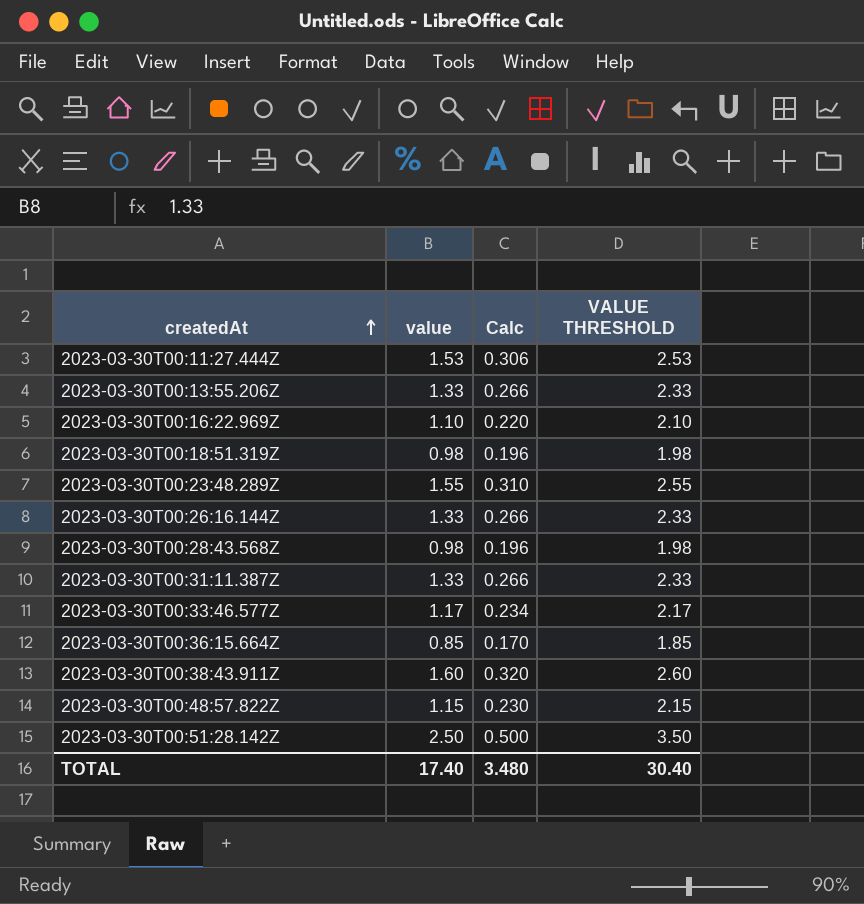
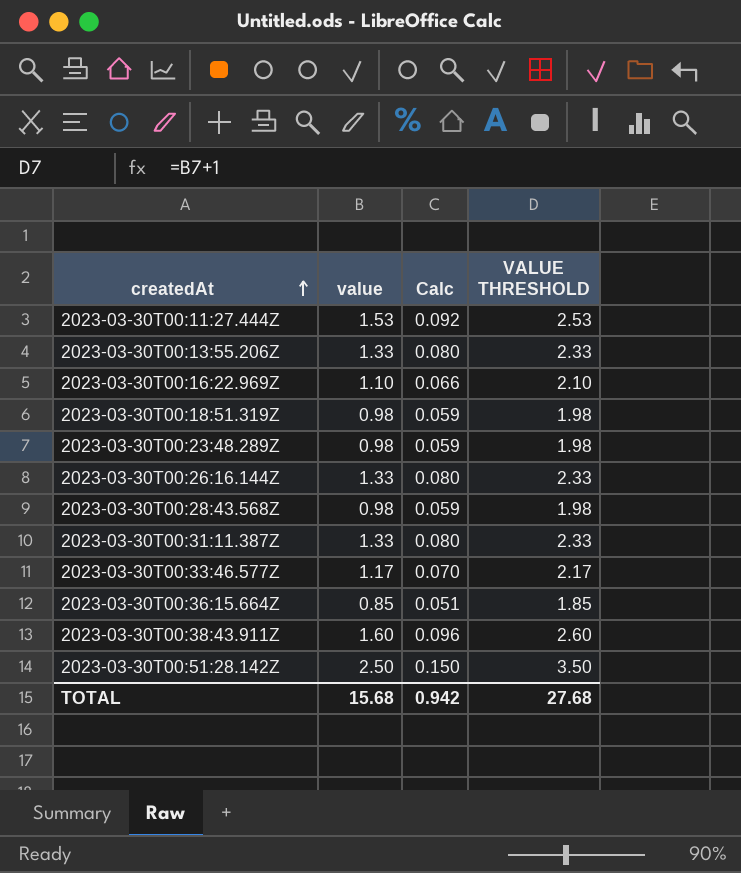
column Calc | formula: [value] * 0.2 -> [value] * 0.06
row 2023-03-30T00:48:57.822Z: 1.15 | 0.230 | 2.15 -> none
2023-03-30T00:23:48.289Z | value: 1.55 -> 0.98
2023-03-30T00:23:48.289Z | VALUE THRESHOLD: 2.55 -> 1.98
TOTAL | value: 17.40 -> 15.68
TOTAL | Calc: 3.480 -> 0.942
TOTAL | VALUE THRESHOLD: 30.40 -> 27.68

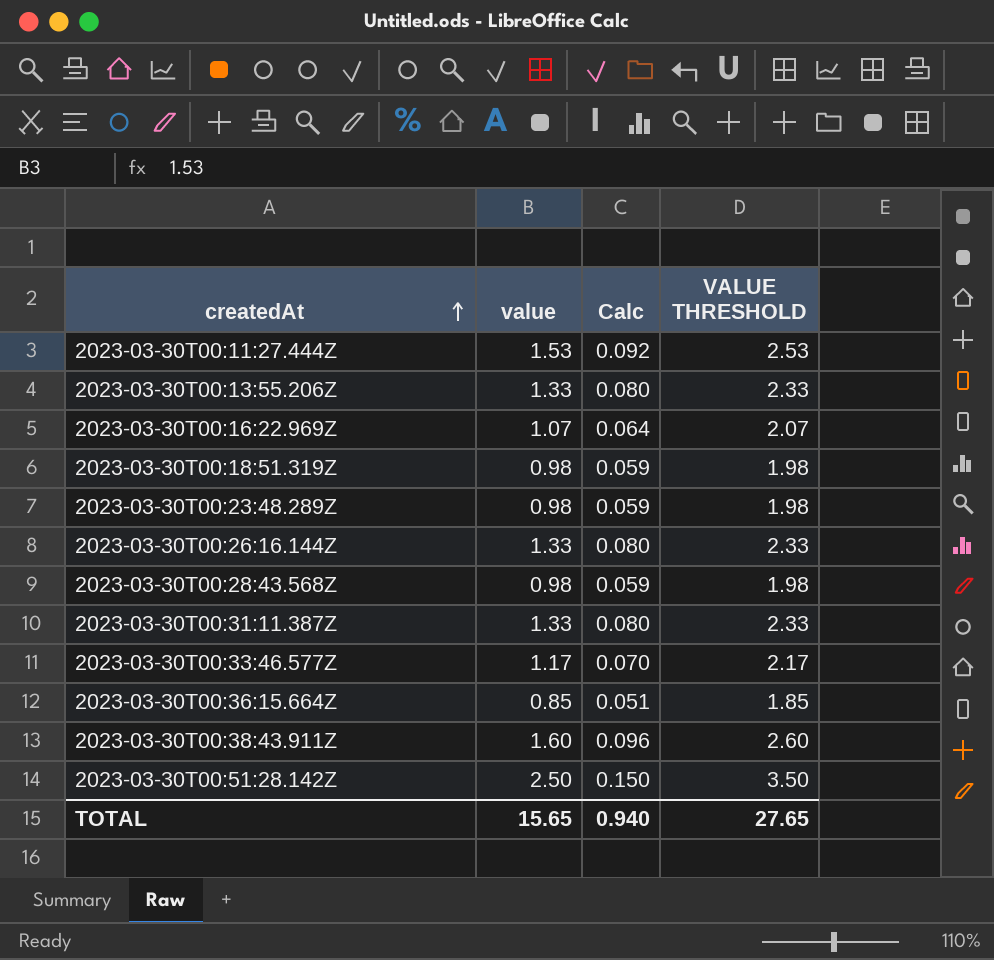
2023-03-30T00:16:22.969Z | value: 1.10 -> 1.07
2023-03-30T00:16:22.969Z | Calc: 0.066 -> 0.064
2023-03-30T00:16:22.969Z | VALUE THRESHOLD: 2.10 -> 2.07
TOTAL | value: 15.68 -> 15.65
TOTAL | Calc: 0.942 -> 0.940
TOTAL | VALUE THRESHOLD: 27.68 -> 27.65

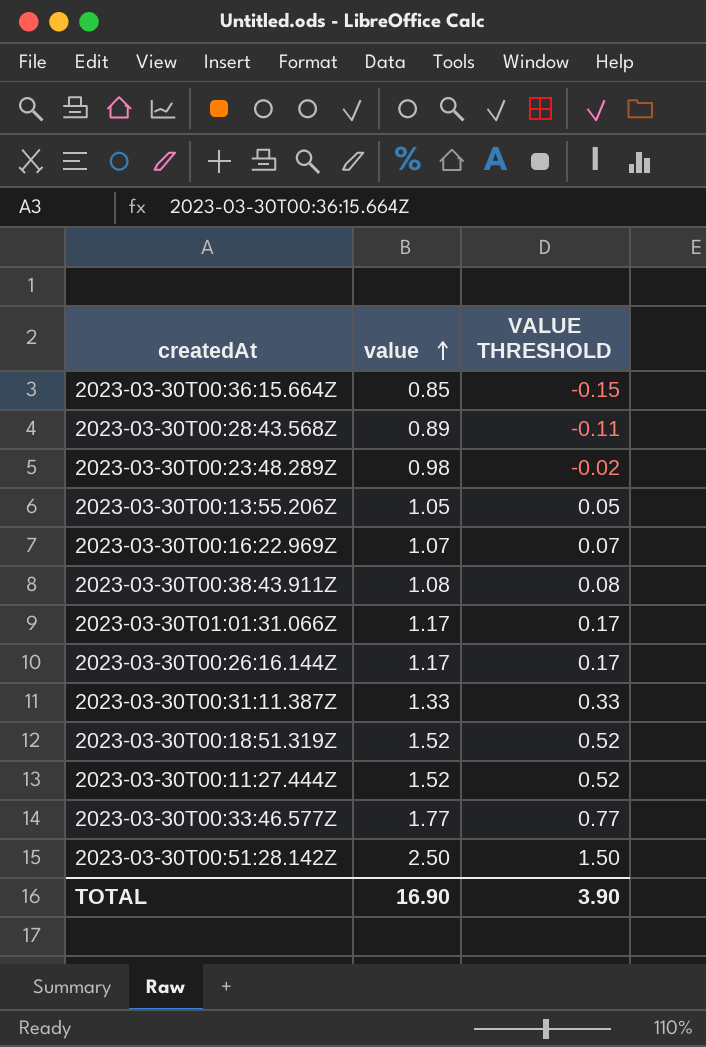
row order: createdAt ascending -> value ascending
column Calc | formula: [value] * 0.06 -> none
column VALUE THRESHOLD | formula: [value] + 1 -> [value] - 1
2023-03-30T00:28:43.568Z | value: 0.98 -> 0.89
2023-03-30T00:13:55.206Z | value: 1.33 -> 1.05
2023-03-30T00:38:43.911Z | value: 1.60 -> 1.08
row 2023-03-30T01:01:31.066Z: none -> 1.17 | 0.17
2023-03-30T00:26:16.144Z | value: 1.33 -> 1.17
2023-03-30T00:18:51.319Z | value: 0.98 -> 1.52
2023-03-30T00:11:27.444Z | value: 1.53 -> 1.52
2023-03-30T00:33:46.577Z | value: 1.17 -> 1.77
TOTAL | value: 15.65 -> 16.90
TOTAL | VALUE THRESHOLD: 27.65 -> 3.90

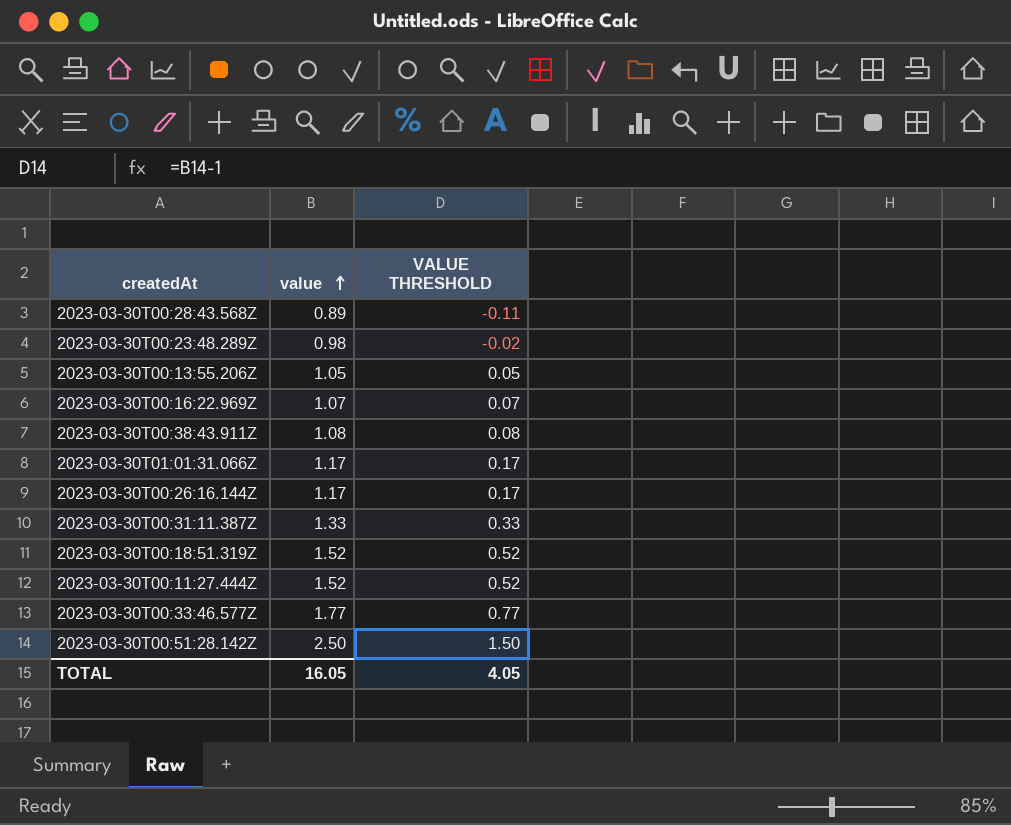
row 2023-03-30T00:36:15.664Z: 0.85 | -0.15 -> none
TOTAL | value: 16.90 -> 16.05
TOTAL | VALUE THRESHOLD: 3.90 -> 4.05

